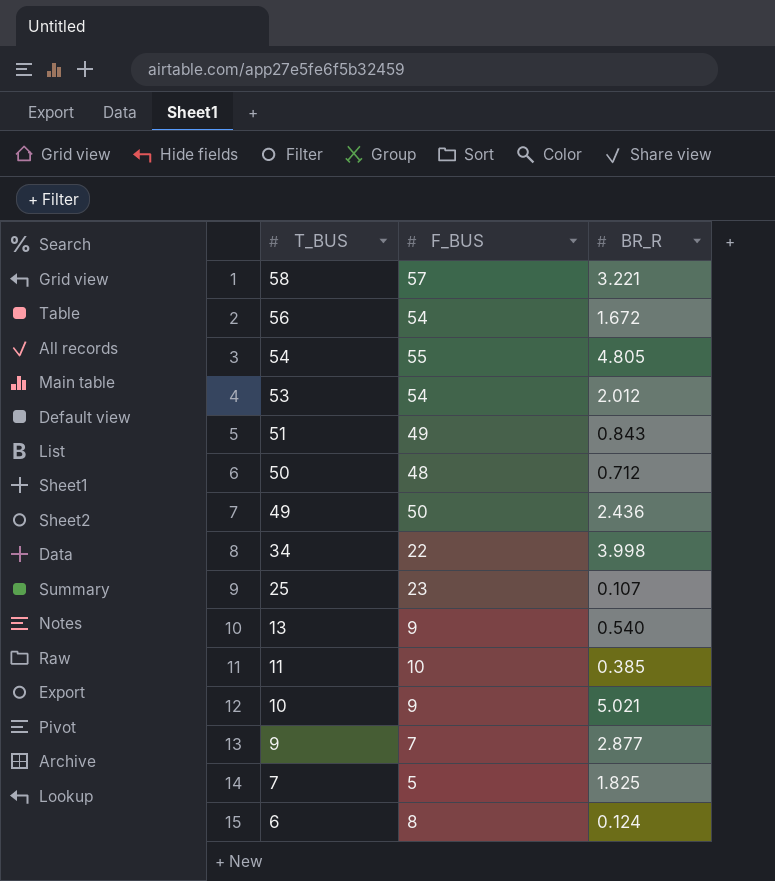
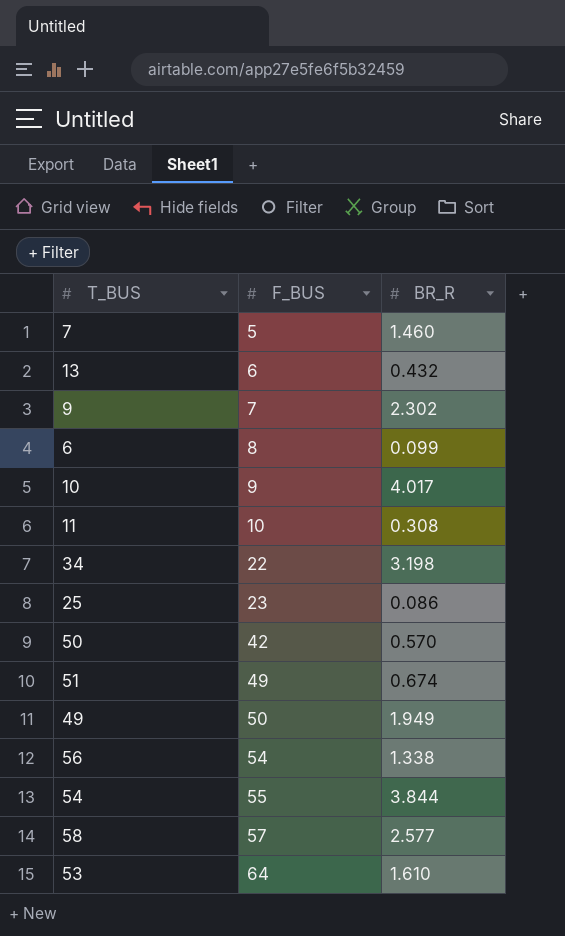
row order: T_BUS descending -> F_BUS ascending
7 | BR_R: 1.825 -> 1.460
13 | F_BUS: 9 -> 6
13 | BR_R: 0.540 -> 0.432
9 | BR_R: 2.877 -> 2.302
6 | BR_R: 0.124 -> 0.099
10 | BR_R: 5.021 -> 4.017
11 | BR_R: 0.385 -> 0.308
34 | BR_R: 3.998 -> 3.198
25 | BR_R: 0.107 -> 0.086
50 | F_BUS: 48 -> 42
50 | BR_R: 0.712 -> 0.570
51 | BR_R: 0.843 -> 0.674
49 | BR_R: 2.436 -> 1.949
56 | BR_R: 1.672 -> 1.338
54 | BR_R: 4.805 -> 3.844
58 | BR_R: 3.221 -> 2.577
53 | F_BUS: 54 -> 64
53 | BR_R: 2.012 -> 1.610

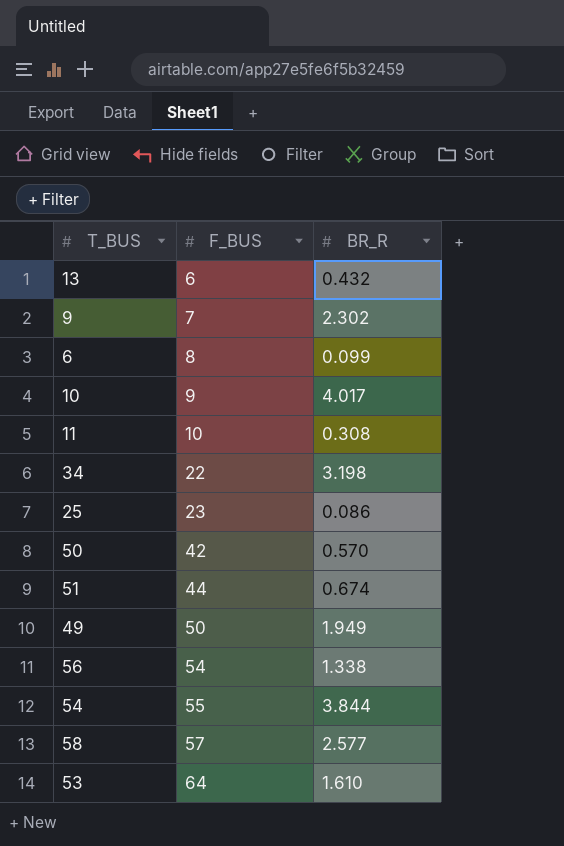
row 7: 5 | 1.460 -> none
51 | F_BUS: 49 -> 44

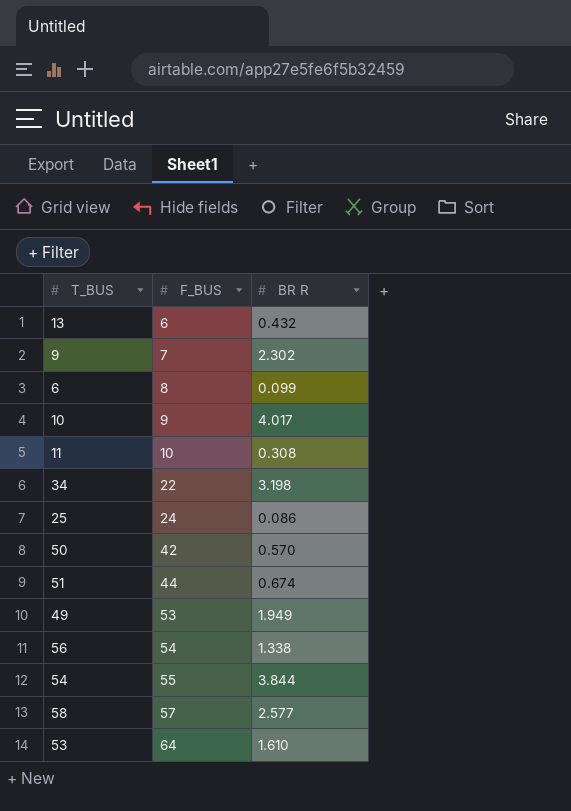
column name: BR_R -> BR R
25 | F_BUS: 23 -> 24
49 | F_BUS: 50 -> 53

